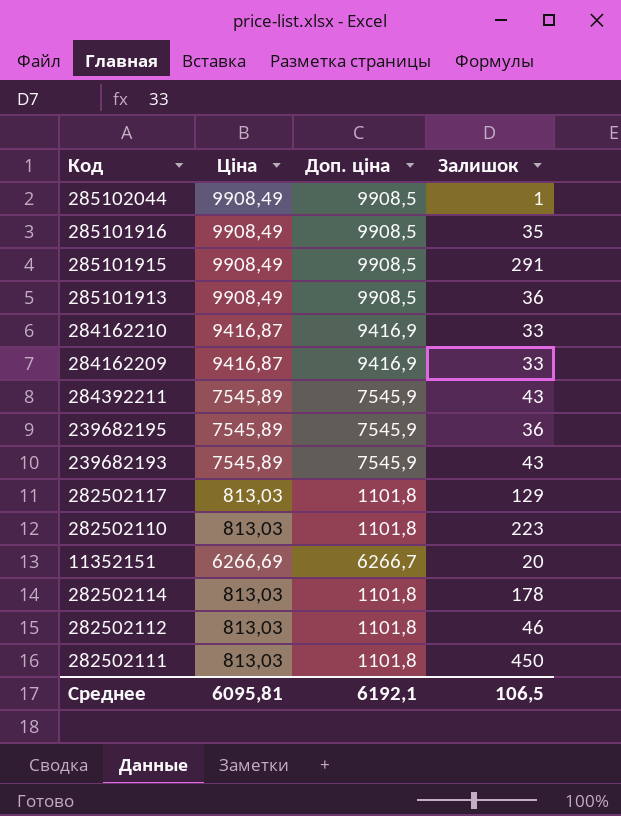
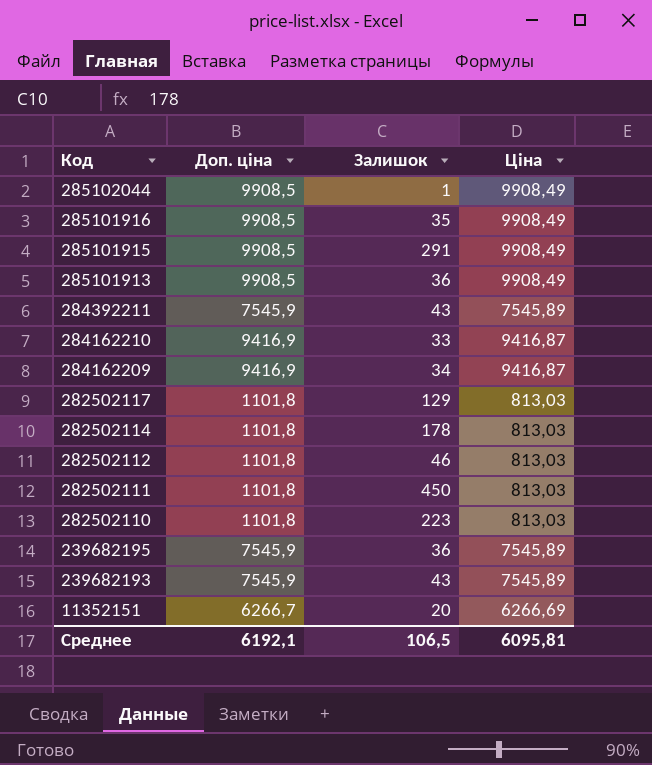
row order: none -> Код descending
column Ціна | position: 2 -> 4
284162209 | Залишок: 33 -> 34

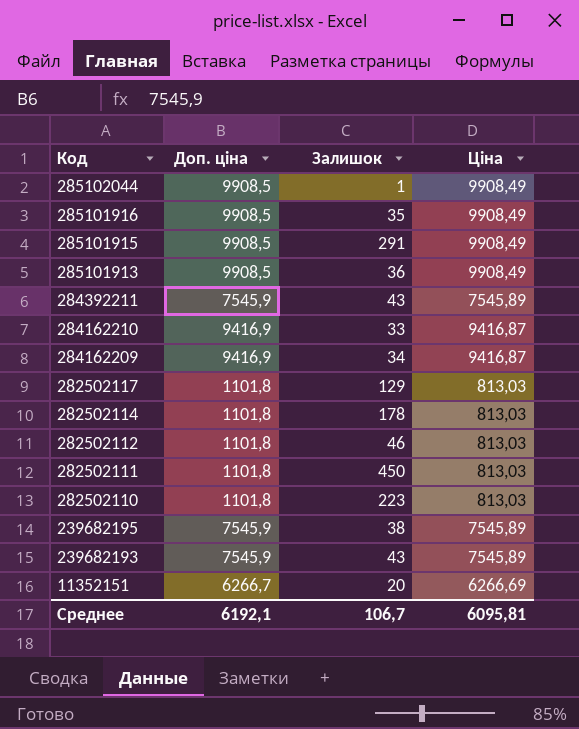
239682195 | Залишок: 36 -> 38
Среднее | Залишок: 106,5 -> 106,7

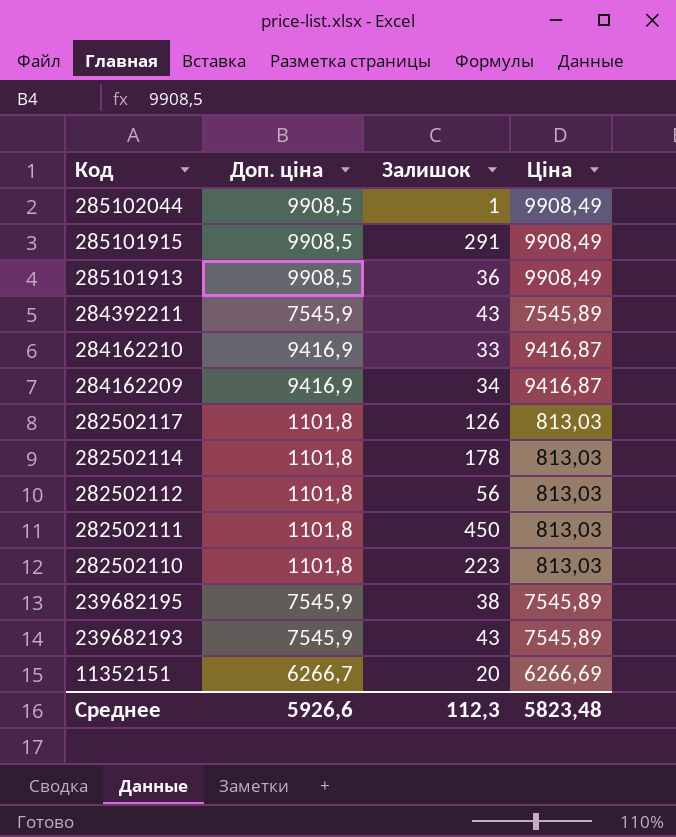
row 285101916: 9908,5 | 35 | 9908,49 -> none
282502117 | Залишок: 129 -> 126
282502112 | Залишок: 46 -> 56
Среднее | Доп. ціна: 6192,1 -> 5926,6
Среднее | Залишок: 106,7 -> 112,3
Среднее | Ціна: 6095,81 -> 5823,48

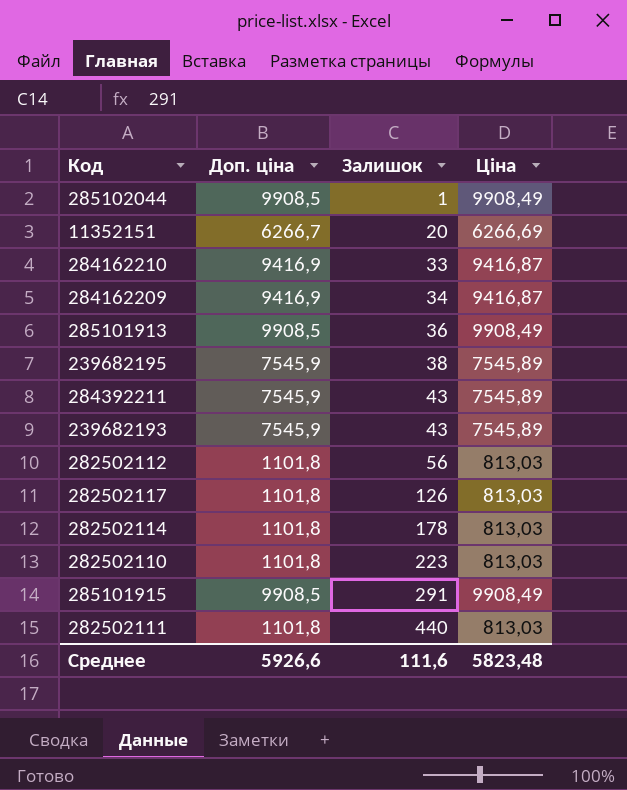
row order: Код descending -> Залишок ascending
282502111 | Залишок: 450 -> 440
Среднее | Залишок: 112,3 -> 111,6

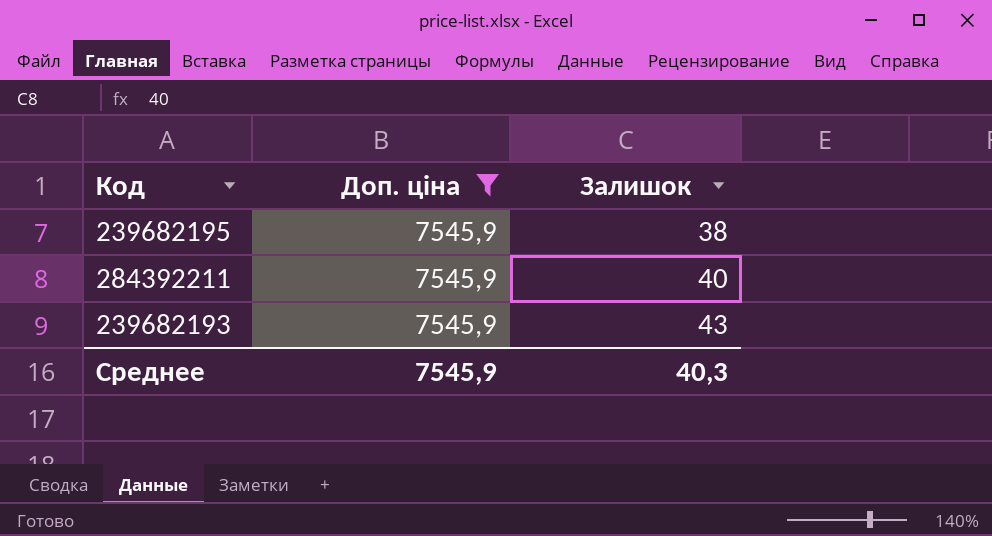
filter: none -> Доп. ціна = 7545,9
column Ціна | position: 4 -> none
284392211 | Залишок: 43 -> 40
Среднее | Доп. ціна: 5926,6 -> 7545,9
Среднее | Залишок: 111,6 -> 40,3

